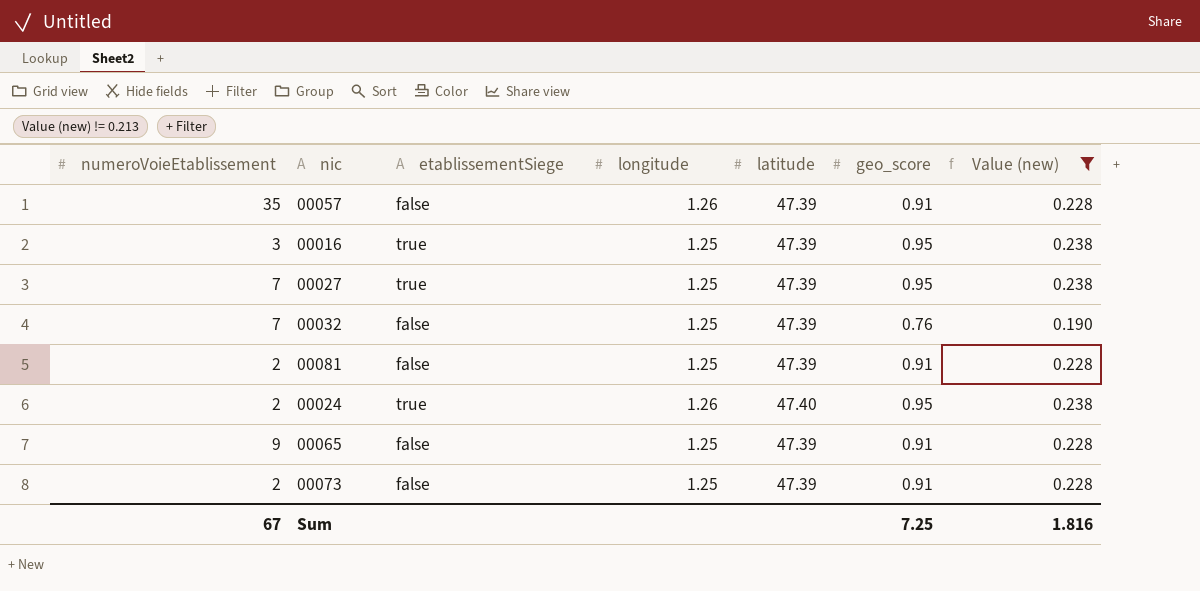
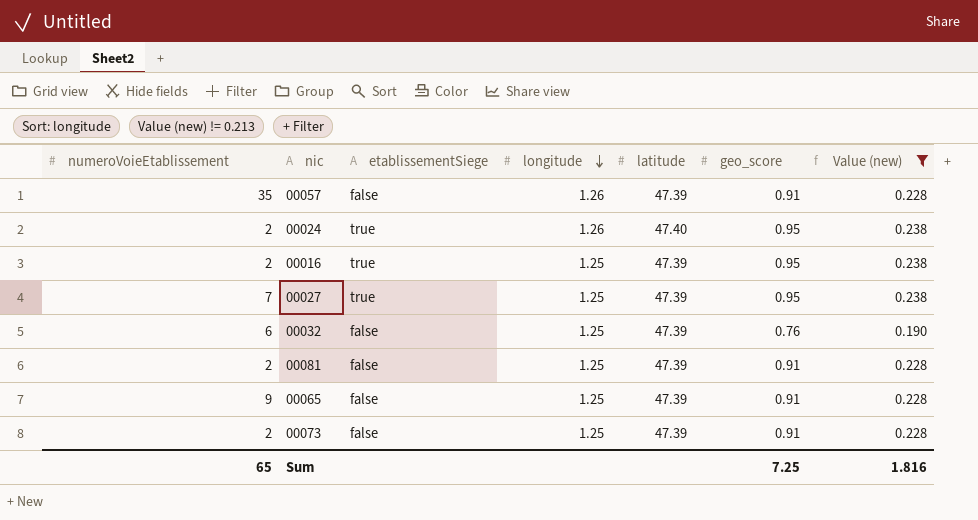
row order: none -> longitude descending
00016 | numeroVoieEtablissement: 3 -> 2
00032 | numeroVoieEtablissement: 7 -> 6
Sum | numeroVoieEtablissement: 67 -> 65

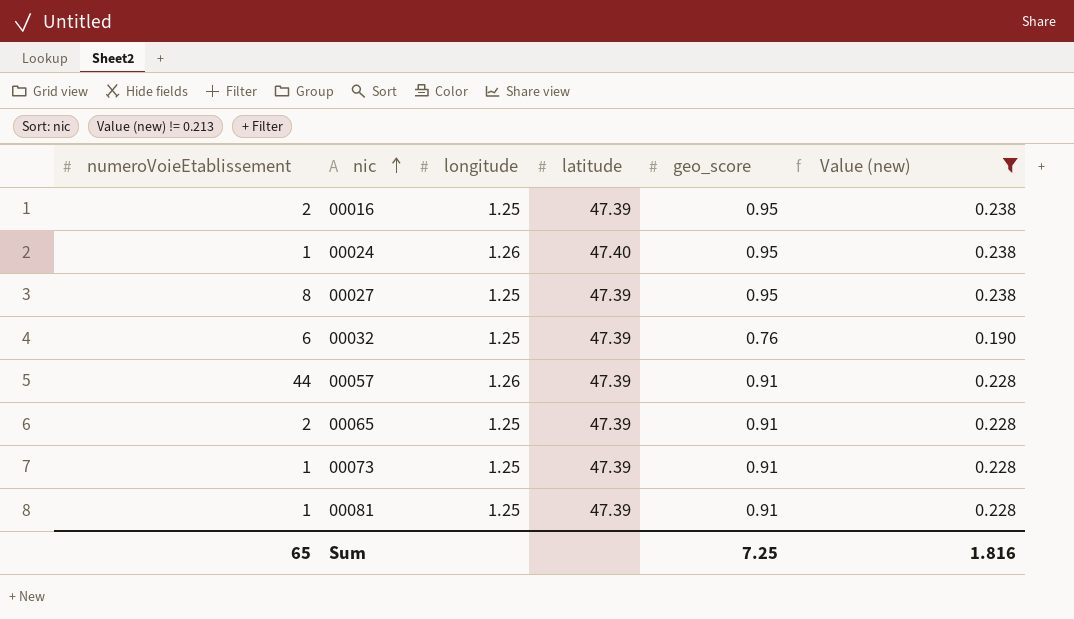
row order: longitude descending -> nic ascending
column etablissementSiege | position: 3 -> none
00024 | numeroVoieEtablissement: 2 -> 1
00027 | numeroVoieEtablissement: 7 -> 8
00057 | numeroVoieEtablissement: 35 -> 44
00065 | numeroVoieEtablissement: 9 -> 2
00073 | numeroVoieEtablissement: 2 -> 1
00081 | numeroVoieEtablissement: 2 -> 1

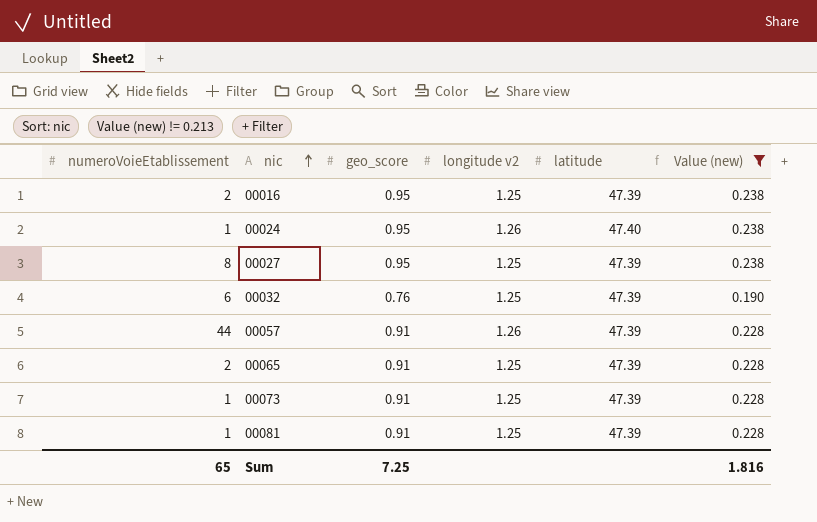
column geo_score | position: 5 -> 3
column name: longitude -> longitude v2

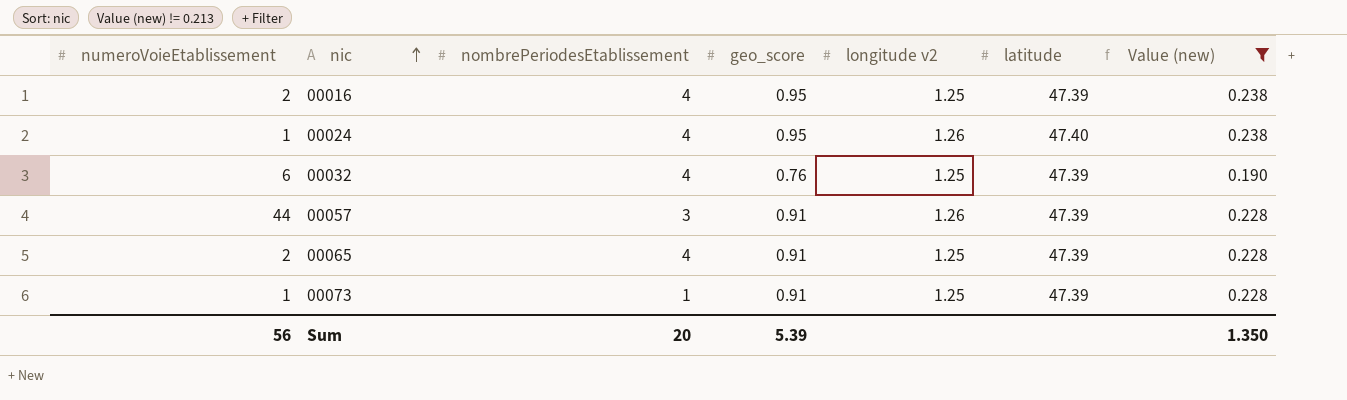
column nombrePeriodesEtablissement | position: none -> 3
row 00027: 8 | 0.95 | 1.25 | 47.39 | 0.238 -> none
row 00081: 1 | 0.91 | 1.25 | 47.39 | 0.228 -> none
Sum | numeroVoieEtablissement: 65 -> 56
Sum | geo_score: 7.25 -> 5.39
Sum | Value (new): 1.816 -> 1.350

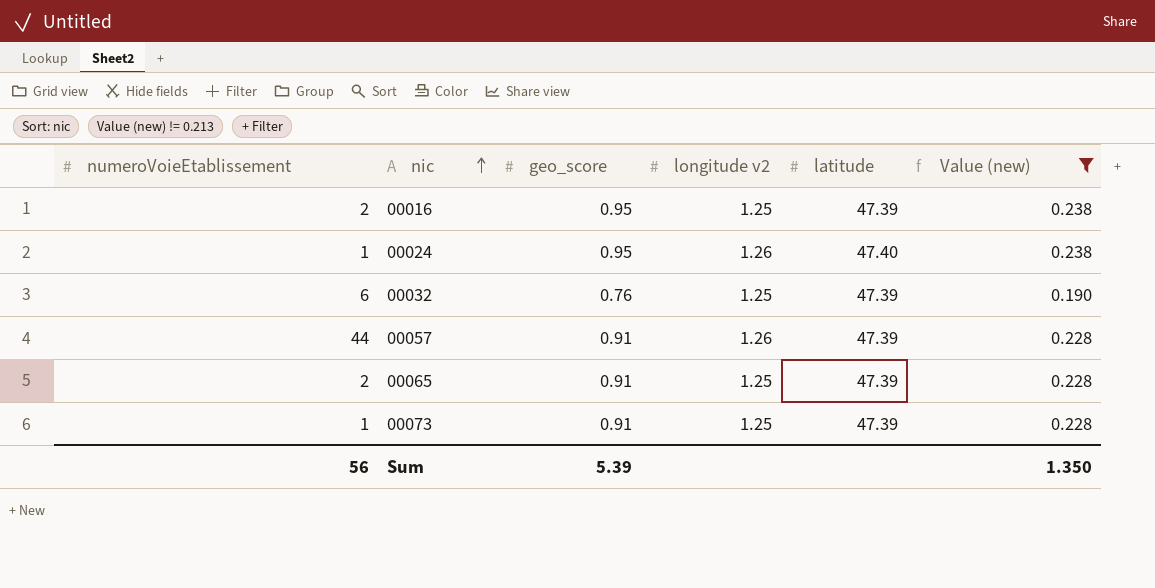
column nombrePeriodesEtablissement | position: 3 -> none

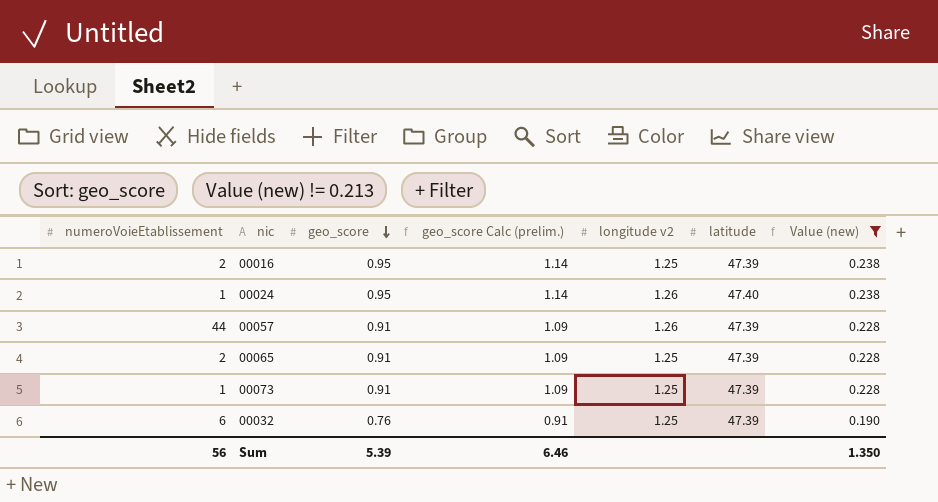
row order: nic ascending -> geo_score descending
column geo_score Calc (prelim.) | formula: none -> [geo_score] * 1.2

